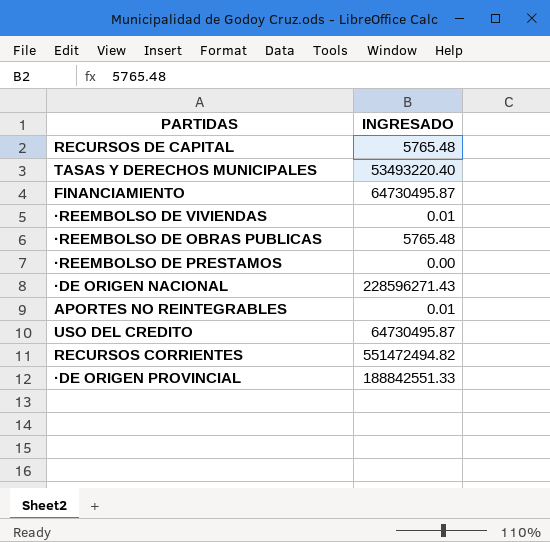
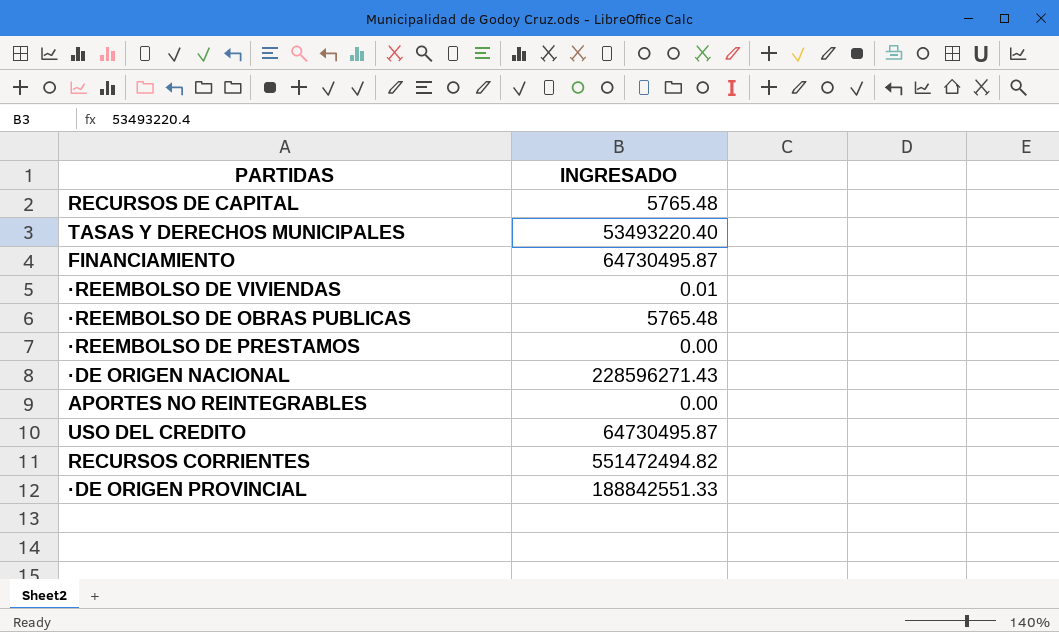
APORTES NO REINTEGRABLES | INGRESADO: 0.01 -> 0.00

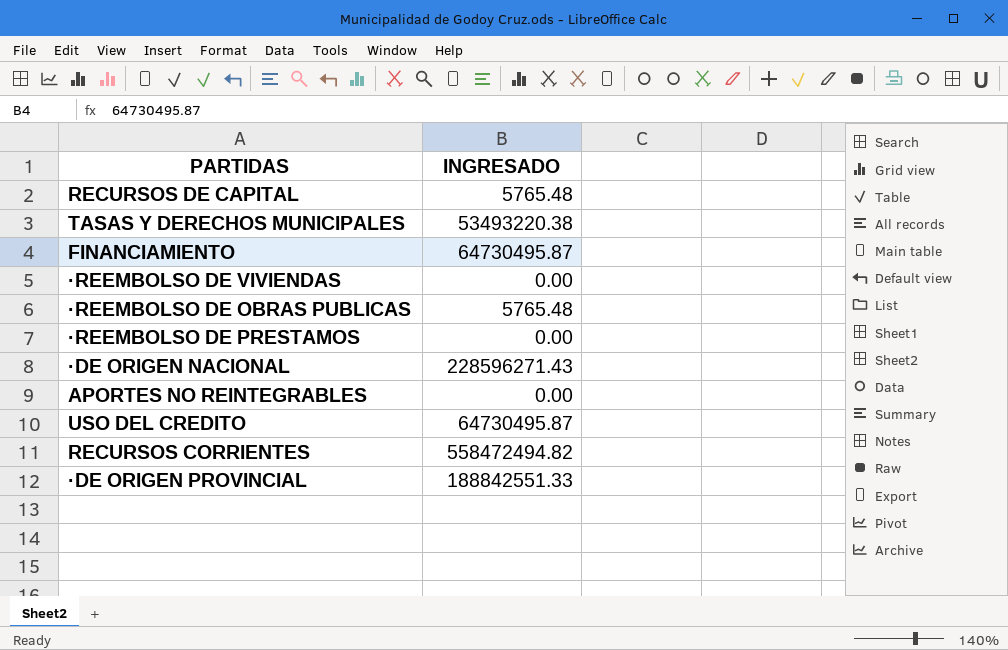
TASAS Y DERECHOS MUNICIPALES | INGRESADO: 53493220.40 -> 53493220.38
·REEMBOLSO DE VIVIENDAS | INGRESADO: 0.01 -> 0.00
RECURSOS CORRIENTES | INGRESADO: 551472494.82 -> 558472494.82

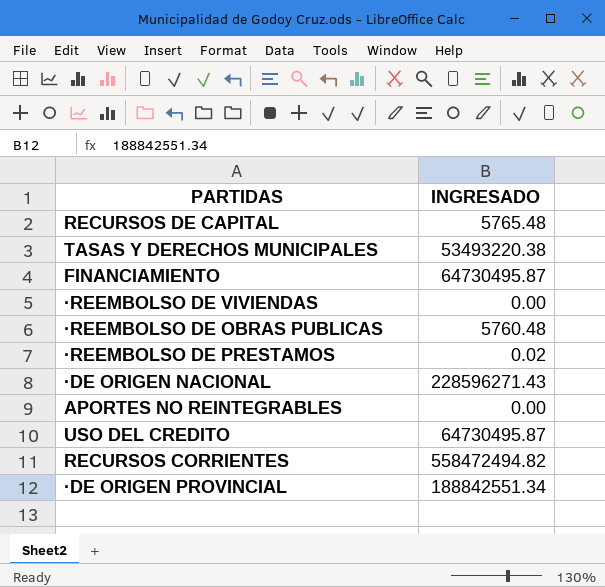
·REEMBOLSO DE OBRAS PUBLICAS | INGRESADO: 5765.48 -> 5760.48
·REEMBOLSO DE PRESTAMOS | INGRESADO: 0.00 -> 0.02
·DE ORIGEN PROVINCIAL | INGRESADO: 188842551.33 -> 188842551.34

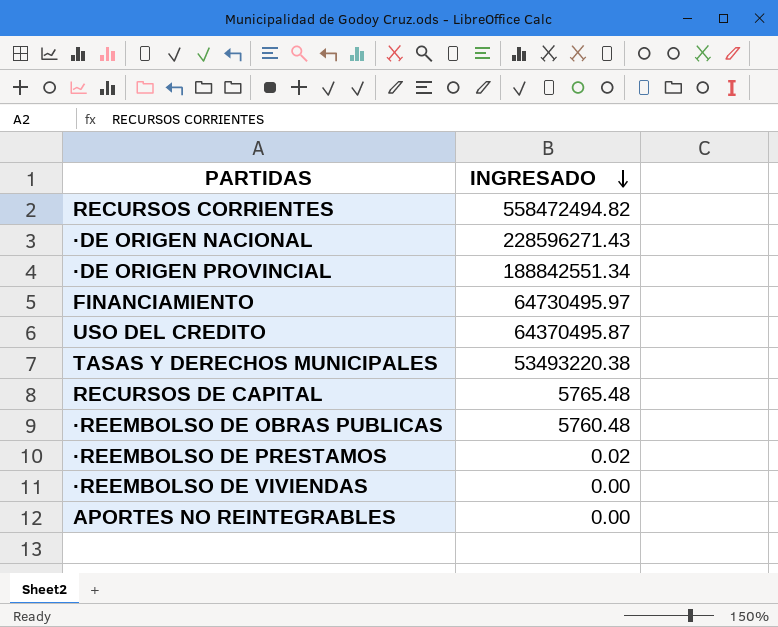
row order: none -> INGRESADO descending
FINANCIAMIENTO | INGRESADO: 64730495.87 -> 64730495.97
USO DEL CREDITO | INGRESADO: 64730495.87 -> 64370495.87

